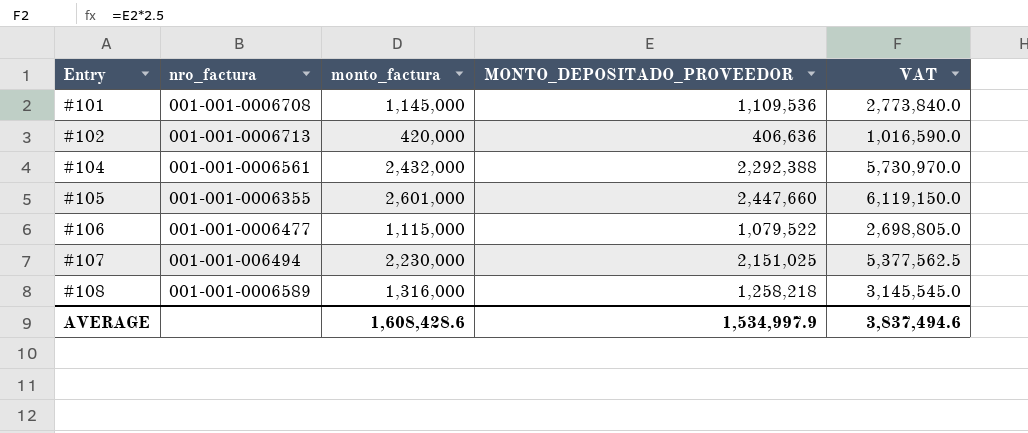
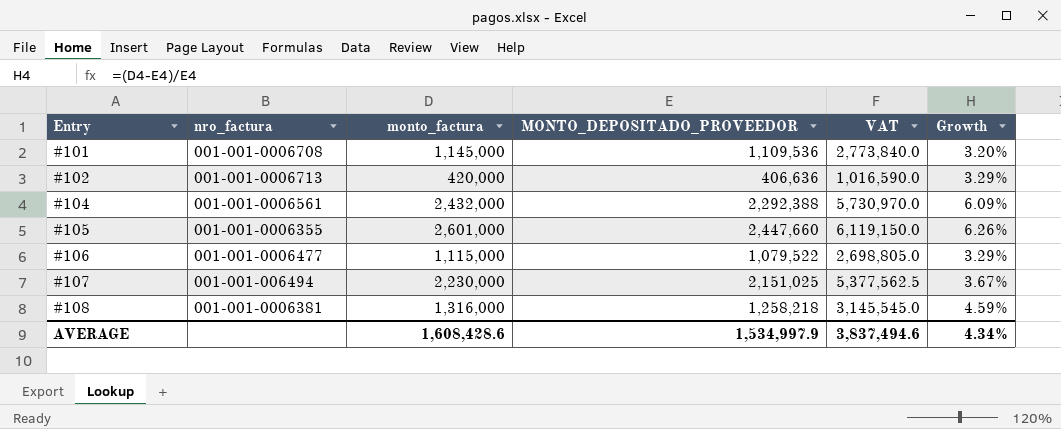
column Growth | formula: none -> ([monto_factura] - [MONTO_DEPOSITADO_PROVEEDOR]) / [MONTO_DEPOSITADO_PROVEEDOR]
#108 | nro_factura: 001-001-0006589 -> 001-001-0006381

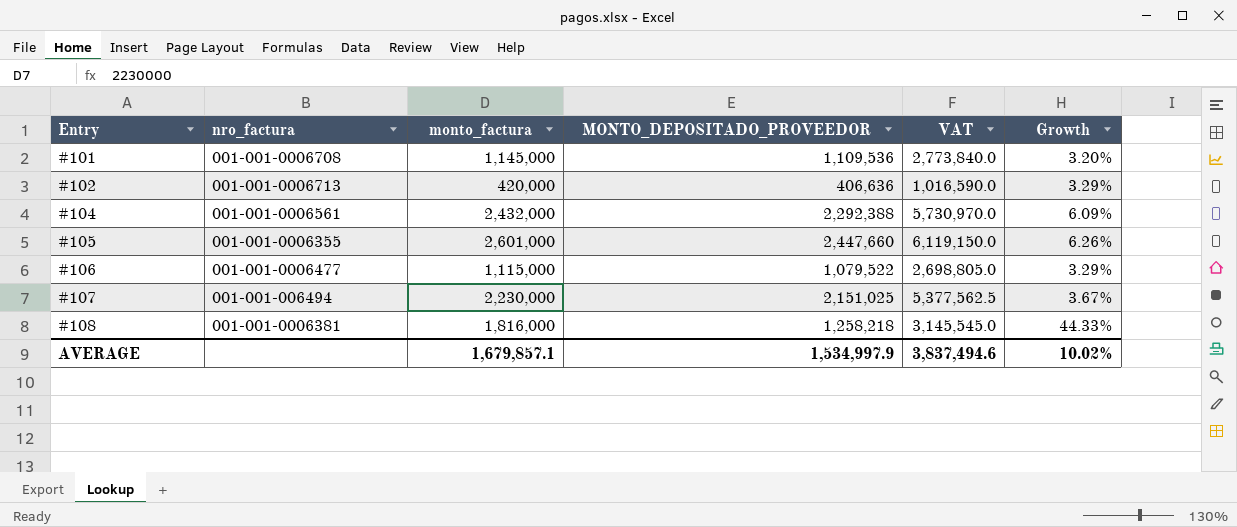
#108 | monto_factura: 1,316,000 -> 1,816,000
#108 | Growth: 4.59% -> 44.33%
AVERAGE | monto_factura: 1,608,428.6 -> 1,679,857.1
AVERAGE | Growth: 4.34% -> 10.02%

